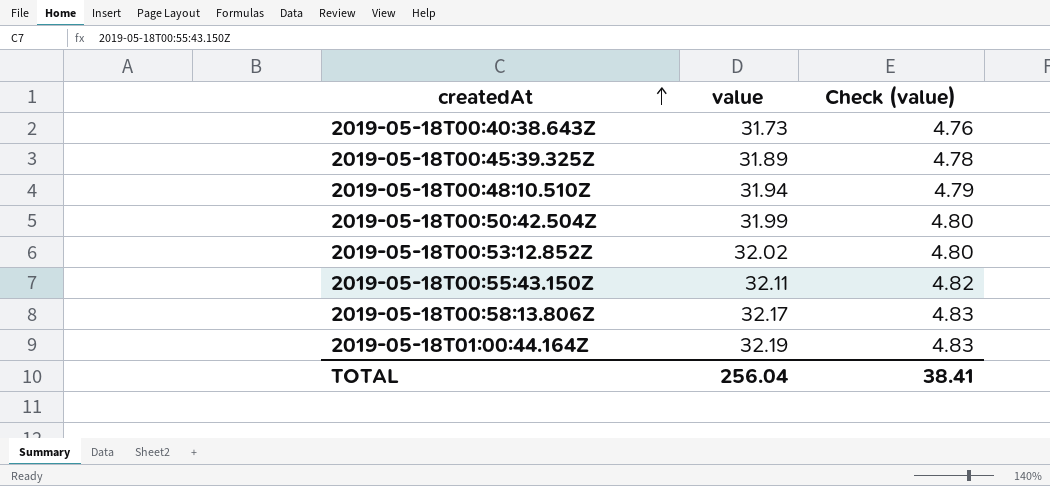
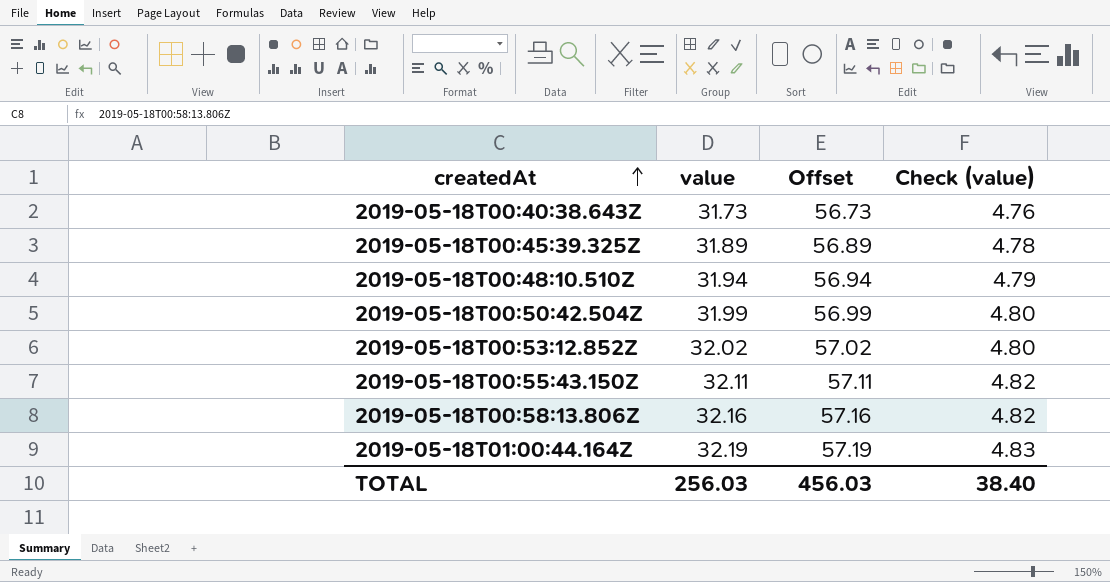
column Offset | formula: none -> [value] + 25
2019-05-18T00:58:13.806Z | value: 32.17 -> 32.16
2019-05-18T00:58:13.806Z | Check (value): 4.83 -> 4.82
TOTAL | value: 256.04 -> 256.03
TOTAL | Check (value): 38.41 -> 38.40

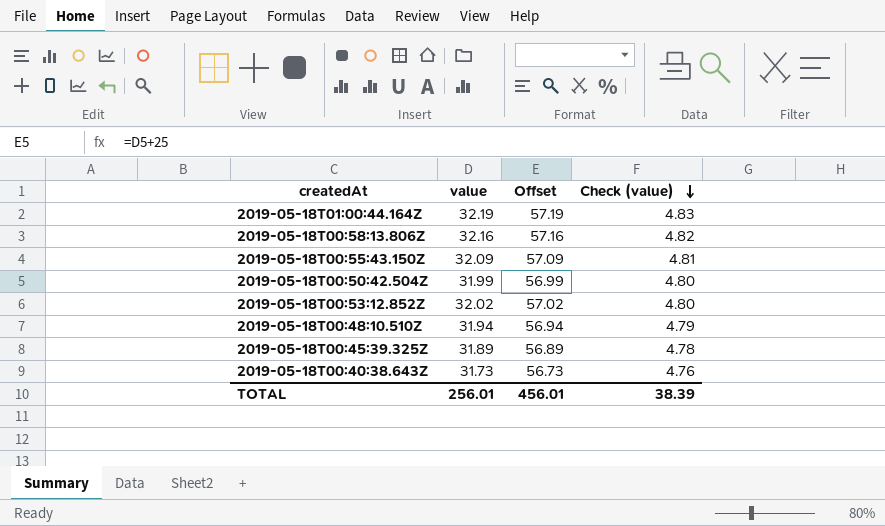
row order: createdAt ascending -> Check (value) descending
2019-05-18T00:55:43.150Z | value: 32.11 -> 32.09
2019-05-18T00:55:43.150Z | Offset: 57.11 -> 57.09
2019-05-18T00:55:43.150Z | Check (value): 4.82 -> 4.81
TOTAL | value: 256.03 -> 256.01
TOTAL | Offset: 456.03 -> 456.01
TOTAL | Check (value): 38.40 -> 38.39

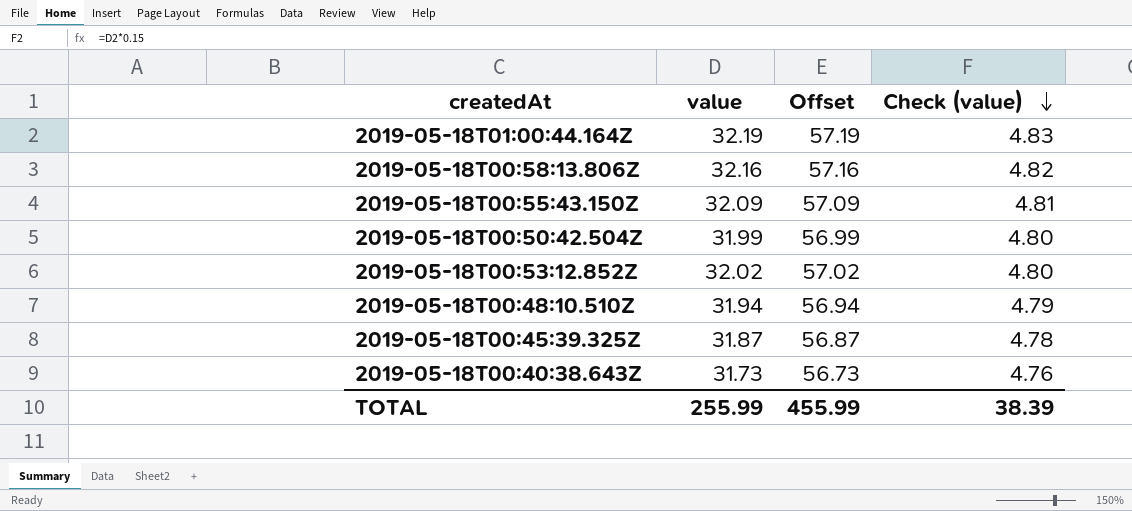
2019-05-18T00:45:39.325Z | value: 31.89 -> 31.87
2019-05-18T00:45:39.325Z | Offset: 56.89 -> 56.87
TOTAL | value: 256.01 -> 255.99
TOTAL | Offset: 456.01 -> 455.99

